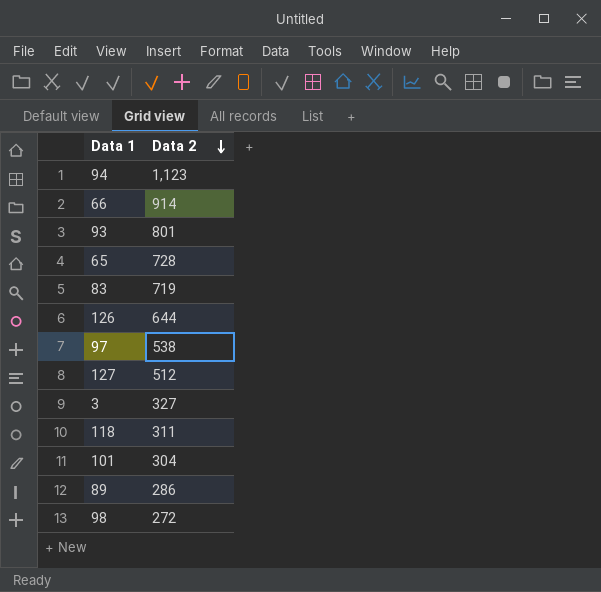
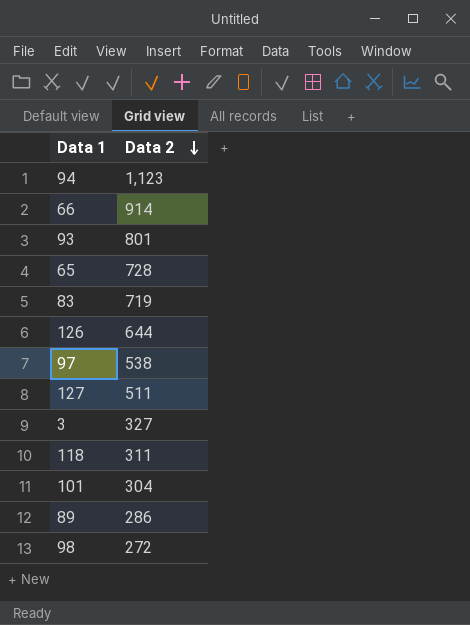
127 | Data 2: 512 -> 511

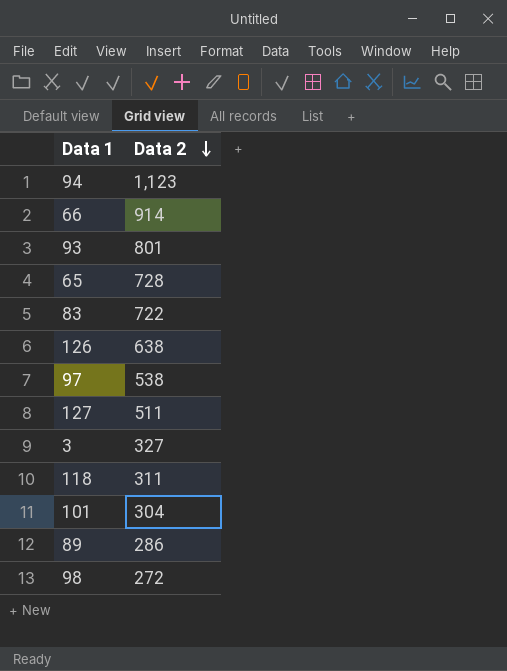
83 | Data 2: 719 -> 722
126 | Data 2: 644 -> 638

